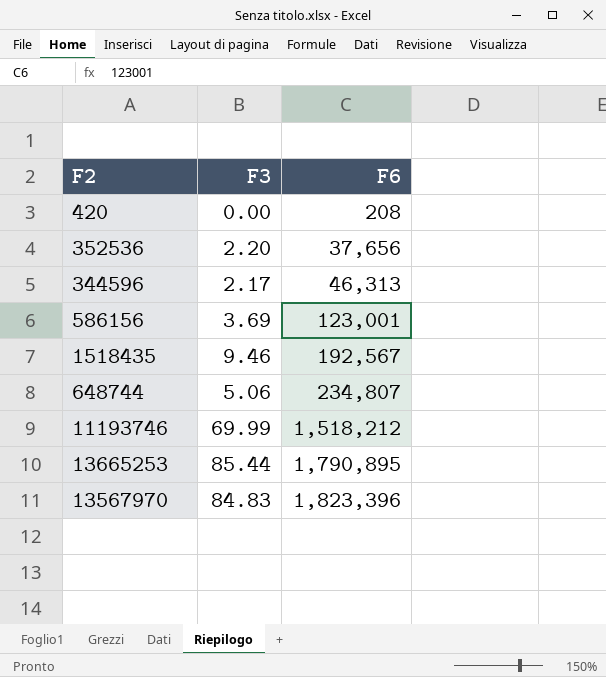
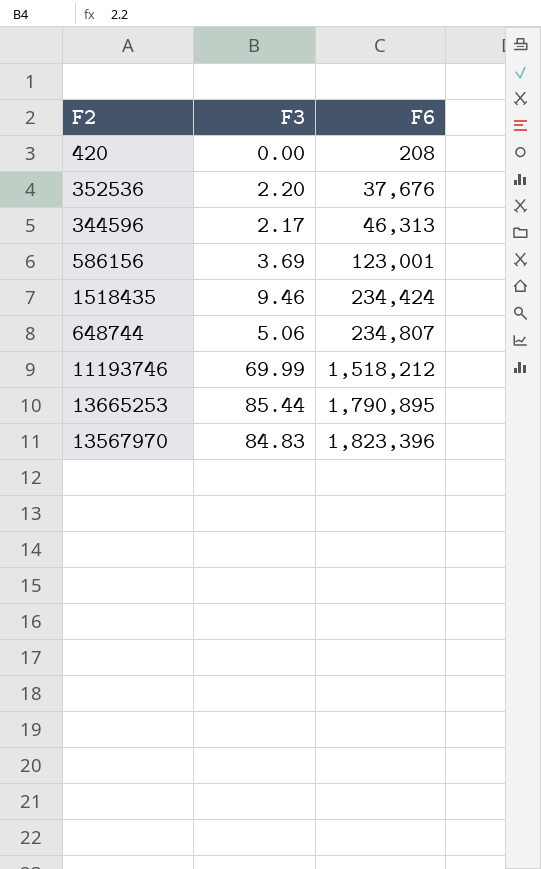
352536 | F6: 37,656 -> 37,676
1518435 | F6: 192,567 -> 234,424

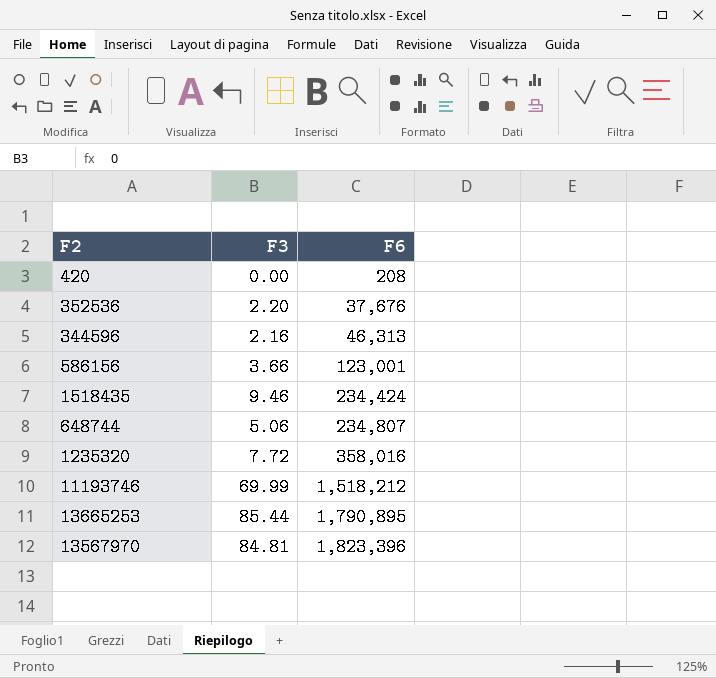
344596 | F3: 2.17 -> 2.16
586156 | F3: 3.69 -> 3.66
row 1235320: none -> 7.72 | 358,016
13567970 | F3: 84.83 -> 84.81

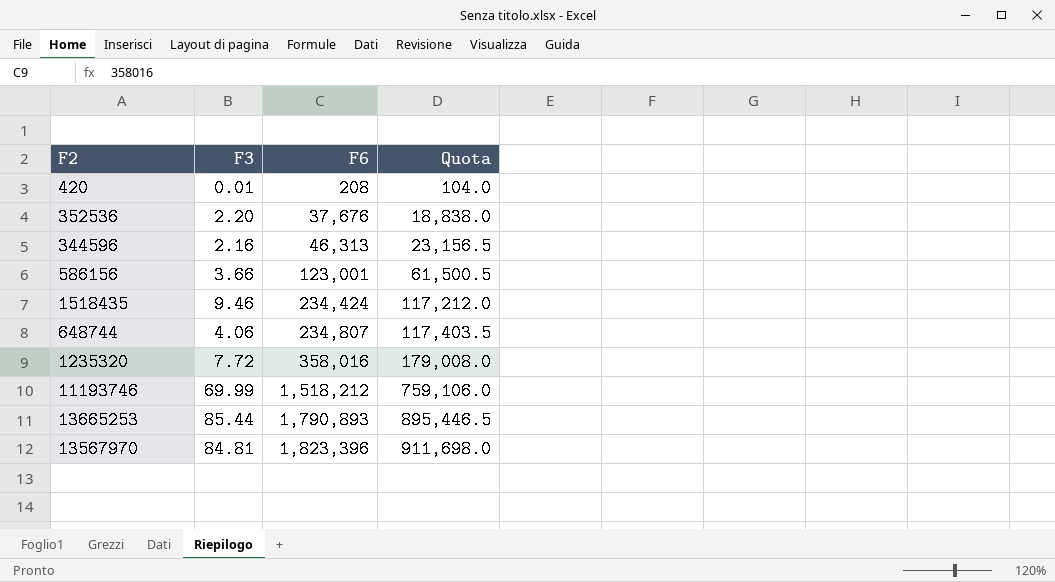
column Quota | formula: none -> [F6] * 0.5
420 | F3: 0.00 -> 0.01
648744 | F3: 5.06 -> 4.06
13665253 | F6: 1,790,895 -> 1,790,893

